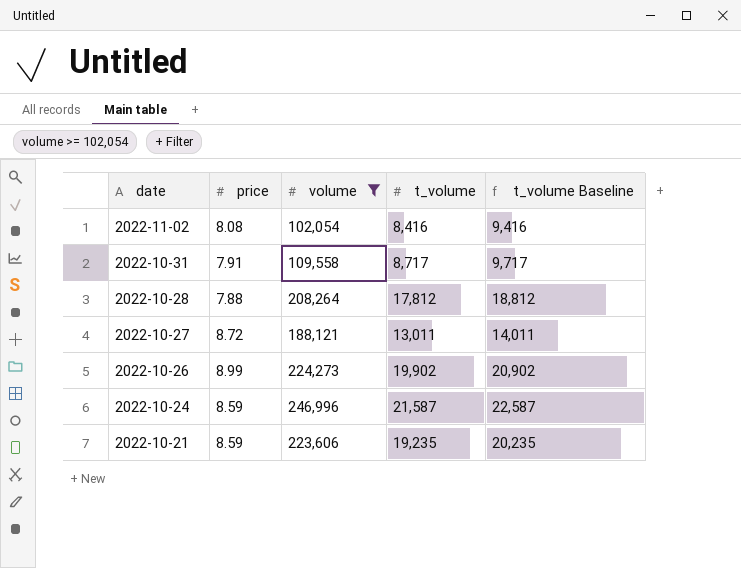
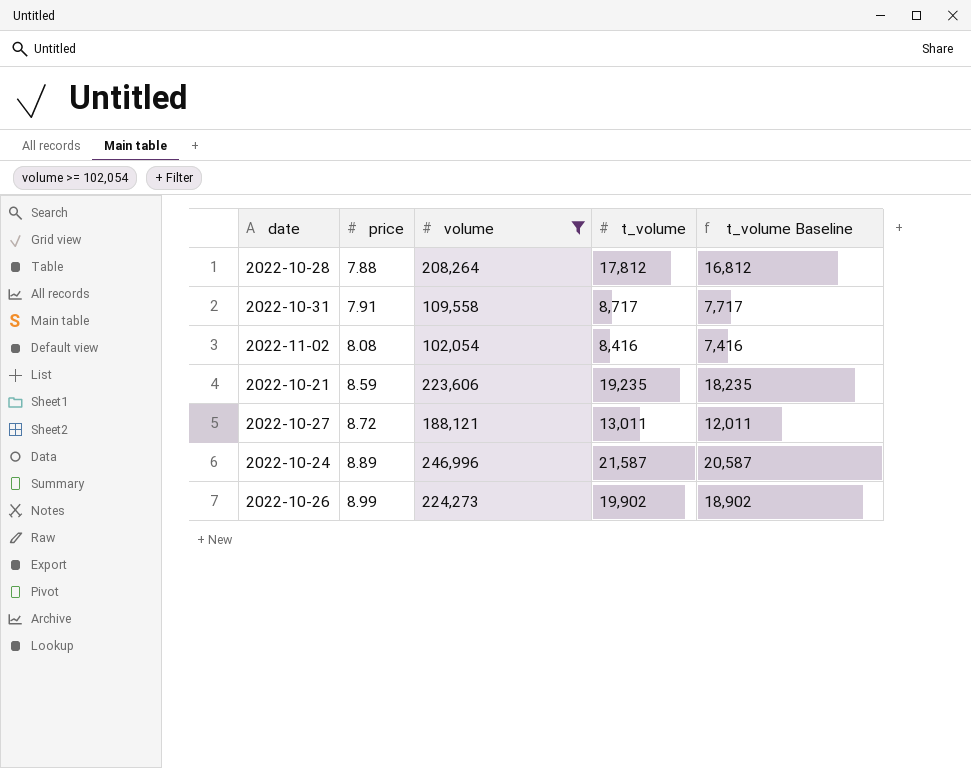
row order: date descending -> price ascending
column t_volume Baseline | formula: [t_volume] + 1000 -> [t_volume] - 1000
2022-10-24 | price: 8.59 -> 8.89

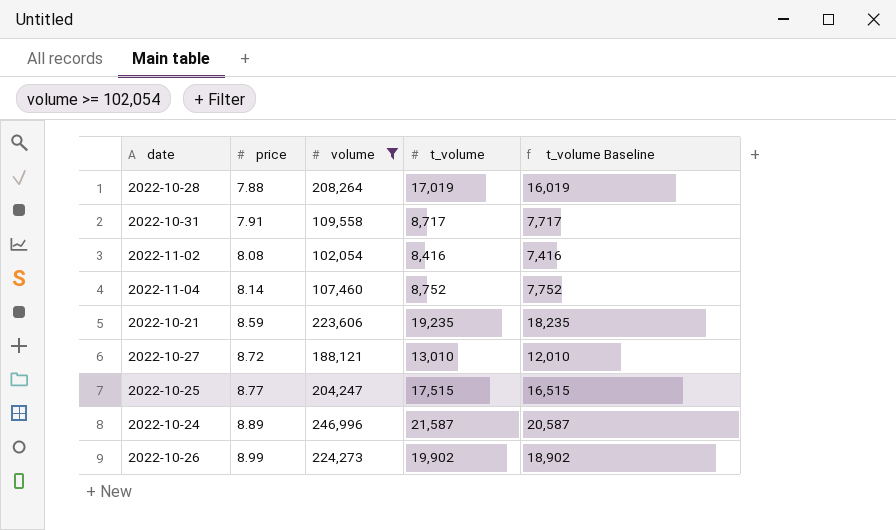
2022-10-28 | t_volume: 17,812 -> 17,019
2022-10-28 | t_volume Baseline: 16,812 -> 16,019
row 2022-11-04: none -> 8.14 | 107,460 | 8,752 | 7,752
2022-10-27 | t_volume: 13,011 -> 13,010
2022-10-27 | t_volume Baseline: 12,011 -> 12,010
row 2022-10-25: none -> 8.77 | 204,247 | 17,515 | 16,515

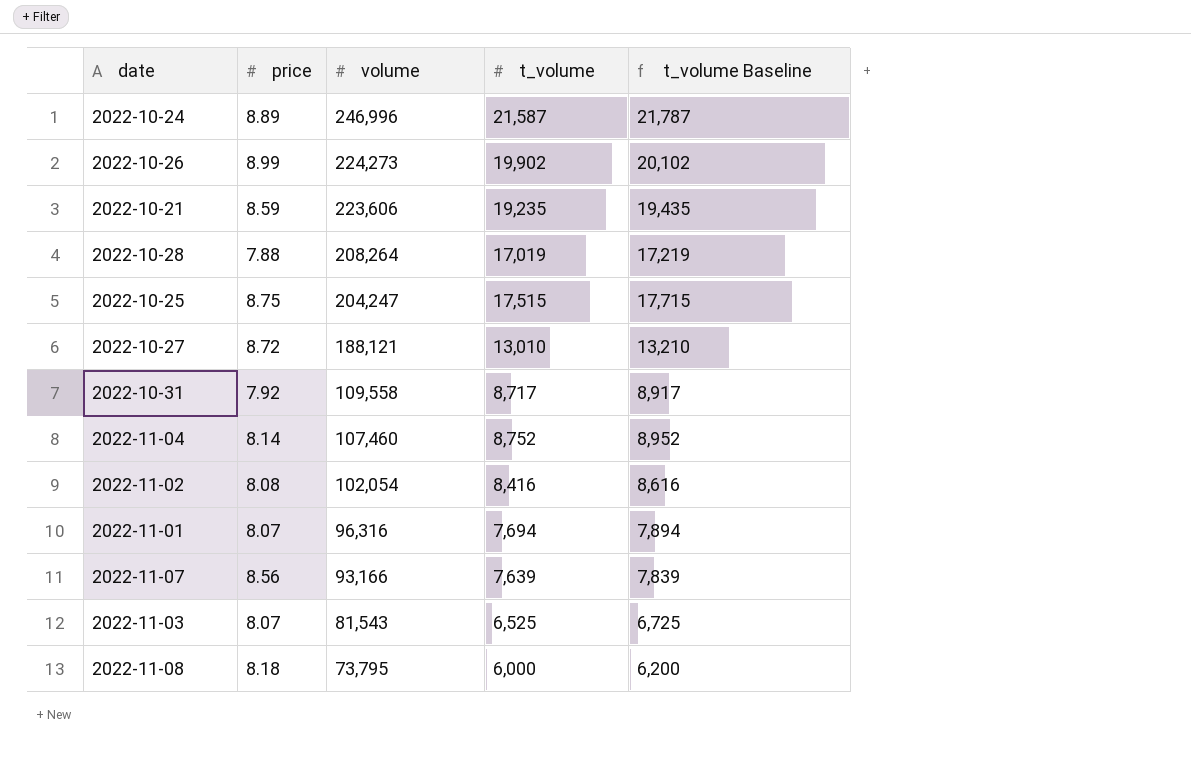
filter: volume >= 102,054 -> none
row order: price ascending -> volume descending
column t_volume Baseline | formula: [t_volume] - 1000 -> [t_volume] + 200
2022-10-25 | price: 8.77 -> 8.75
2022-10-31 | price: 7.91 -> 7.92

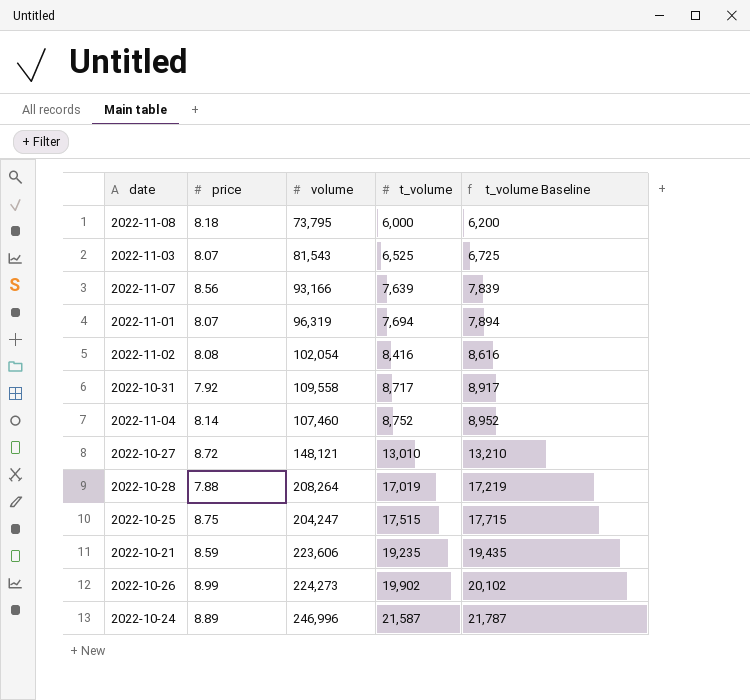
row order: volume descending -> t_volume ascending
2022-11-01 | volume: 96,316 -> 96,319
2022-10-27 | volume: 188,121 -> 148,121

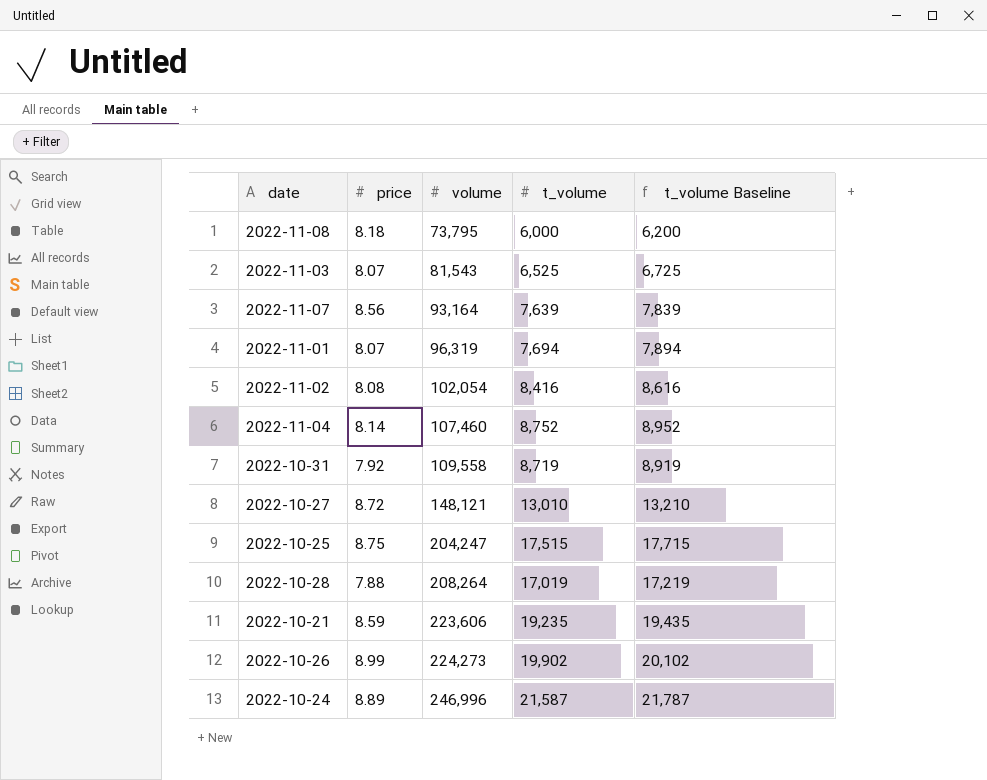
row order: t_volume ascending -> volume ascending
2022-11-07 | volume: 93,166 -> 93,164
2022-10-31 | t_volume: 8,717 -> 8,719
2022-10-31 | t_volume Baseline: 8,917 -> 8,919

